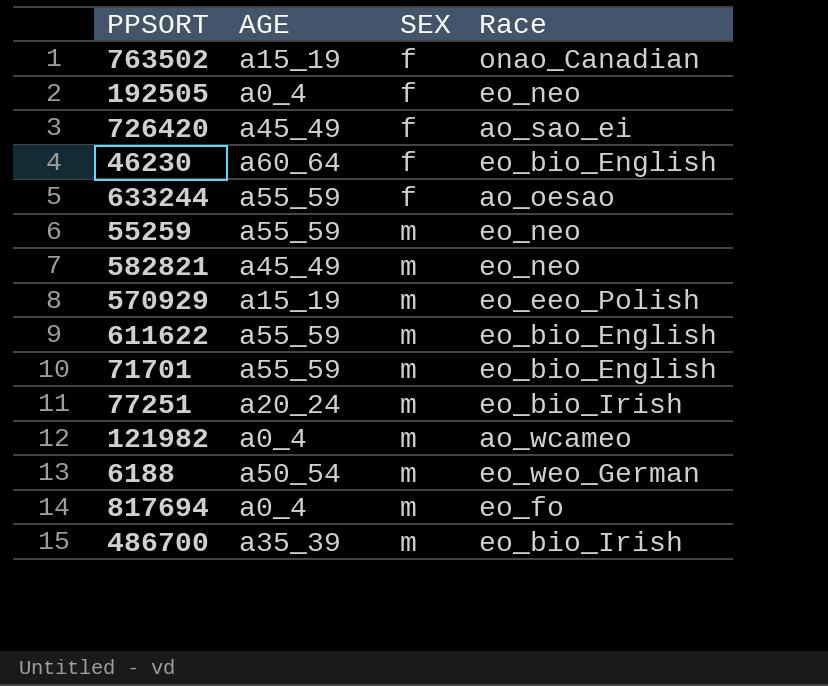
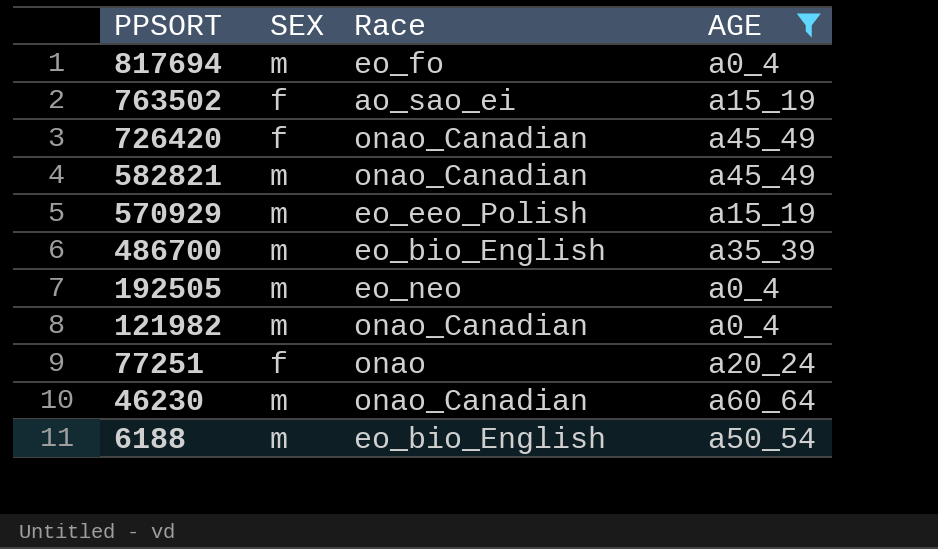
filter: none -> AGE != a55_59
row order: SEX ascending -> PPSORT descending
column AGE | position: 2 -> 4
763502 | Race: onao_Canadian -> ao_sao_ei
726420 | Race: ao_sao_ei -> onao_Canadian
582821 | Race: eo_neo -> onao_Canadian
486700 | Race: eo_bio_Irish -> eo_bio_English
192505 | SEX: f -> m
121982 | Race: ao_wcameo -> onao_Canadian
77251 | SEX: m -> f
77251 | Race: eo_bio_Irish -> onao
46230 | SEX: f -> m
46230 | Race: eo_bio_English -> onao_Canadian
6188 | Race: eo_weo_German -> eo_bio_English

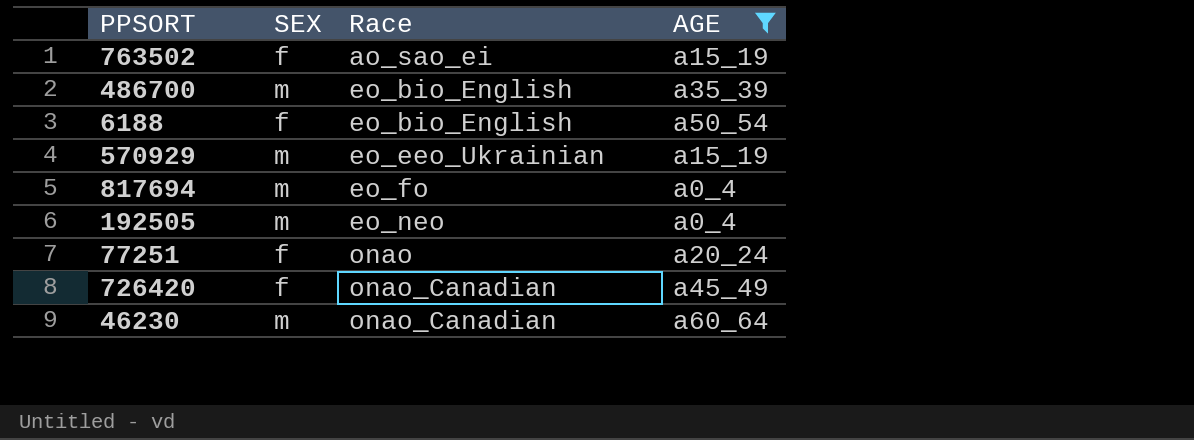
row order: PPSORT descending -> Race ascending
row 582821: m | onao_Canadian | a45_49 -> none
row 121982: m | onao_Canadian | a0_4 -> none
6188 | SEX: m -> f
570929 | Race: eo_eeo_Polish -> eo_eeo_Ukrainian

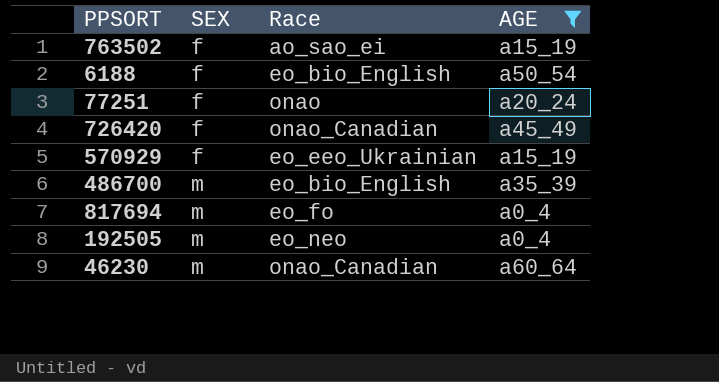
row order: Race ascending -> SEX ascending
570929 | SEX: m -> f

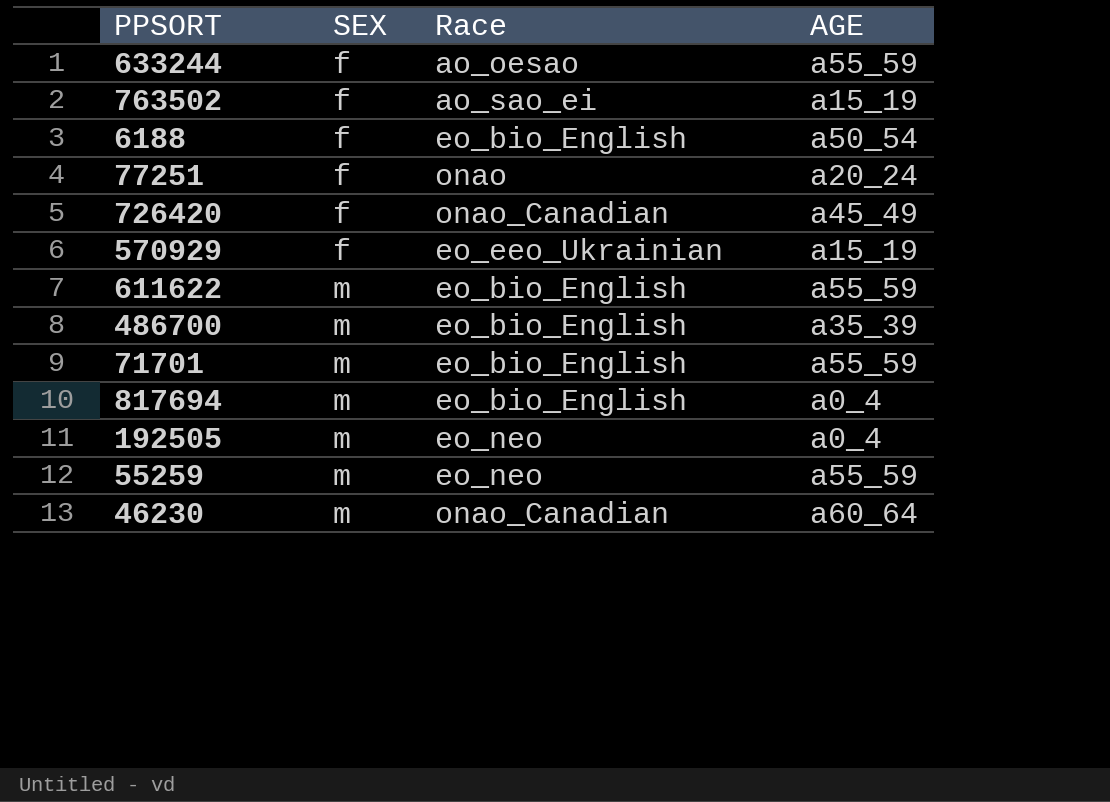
filter: AGE != a55_59 -> none
817694 | Race: eo_fo -> eo_bio_English

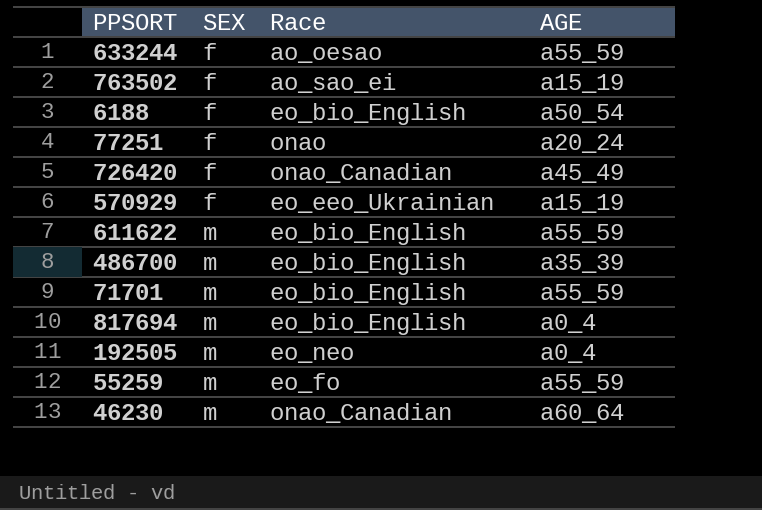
55259 | Race: eo_neo -> eo_fo

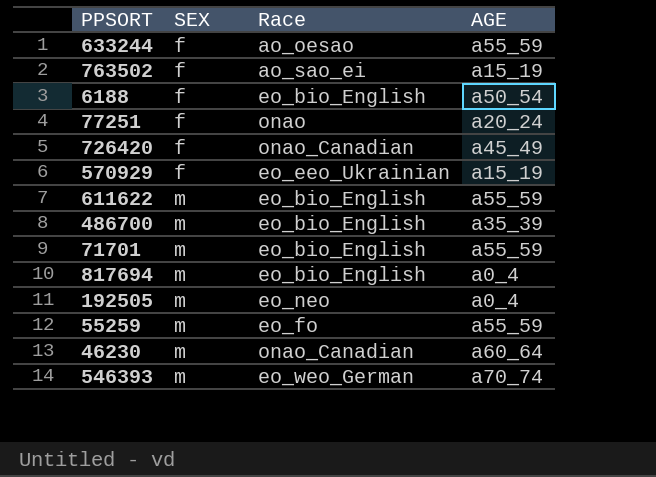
row 546393: none -> m | eo_weo_German | a70_74

